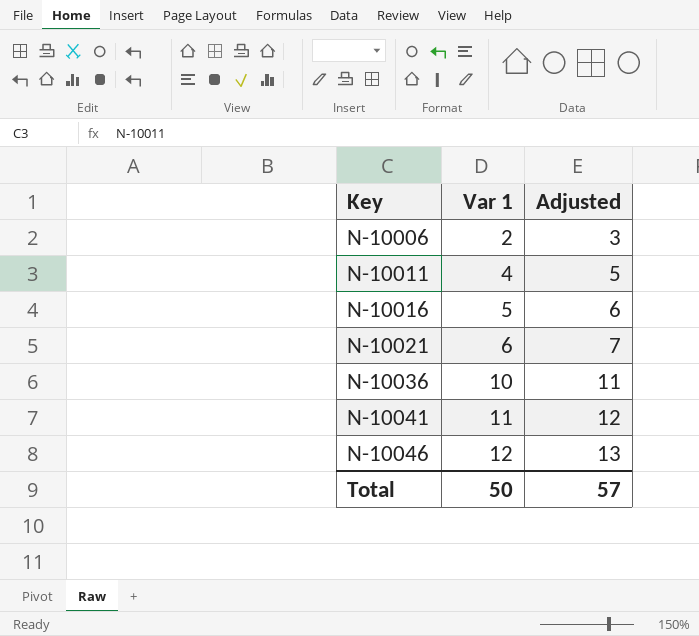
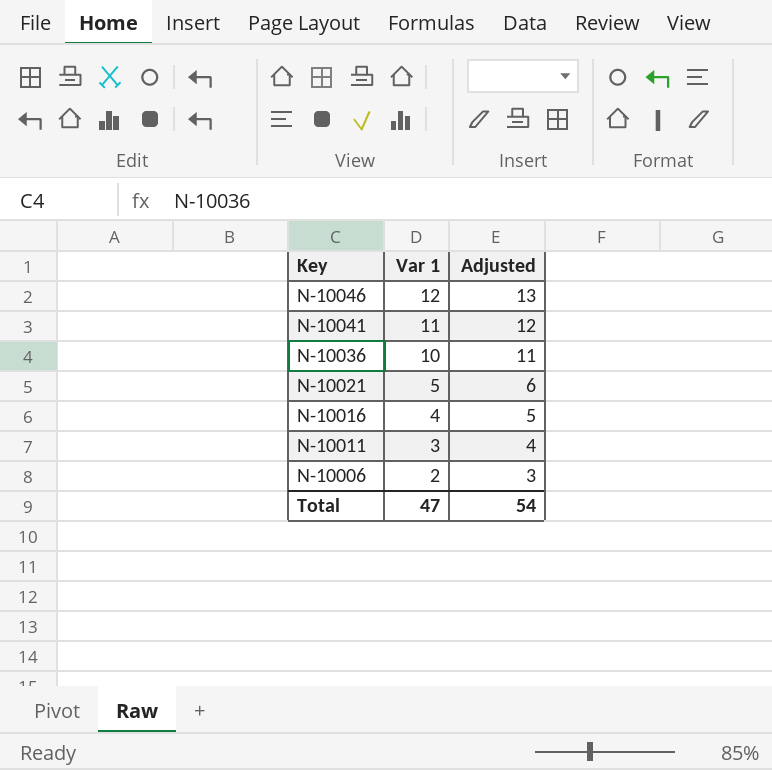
row order: Key ascending -> Key descending
N-10021 | Var 1: 6 -> 5
N-10021 | Adjusted: 7 -> 6
N-10016 | Var 1: 5 -> 4
N-10016 | Adjusted: 6 -> 5
N-10011 | Var 1: 4 -> 3
N-10011 | Adjusted: 5 -> 4
Total | Var 1: 50 -> 47
Total | Adjusted: 57 -> 54

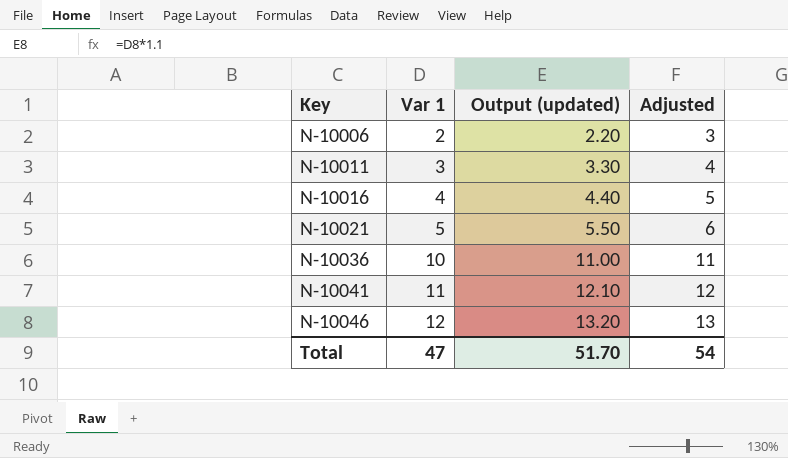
row order: Key descending -> Key ascending
column Output (updated) | formula: none -> [Var 1] * 1.1

